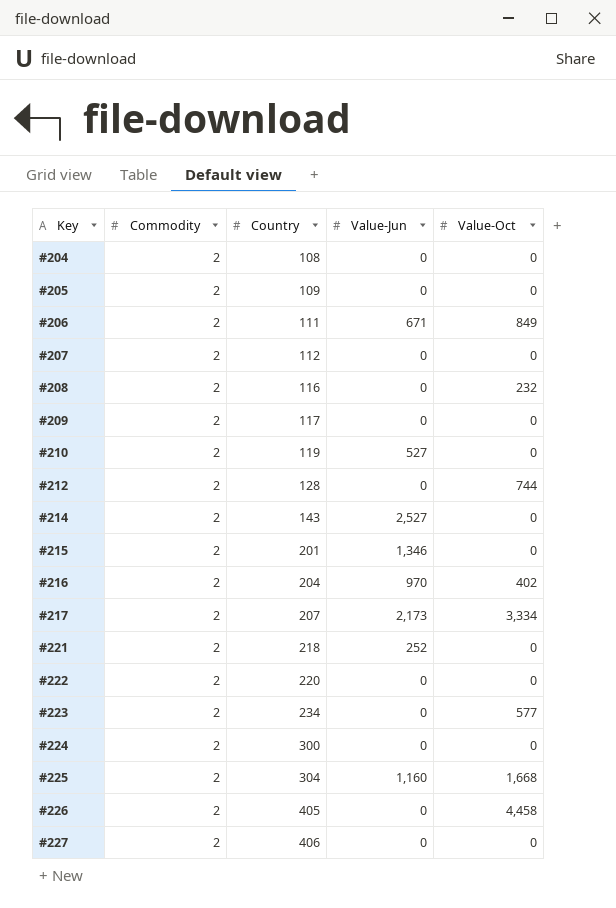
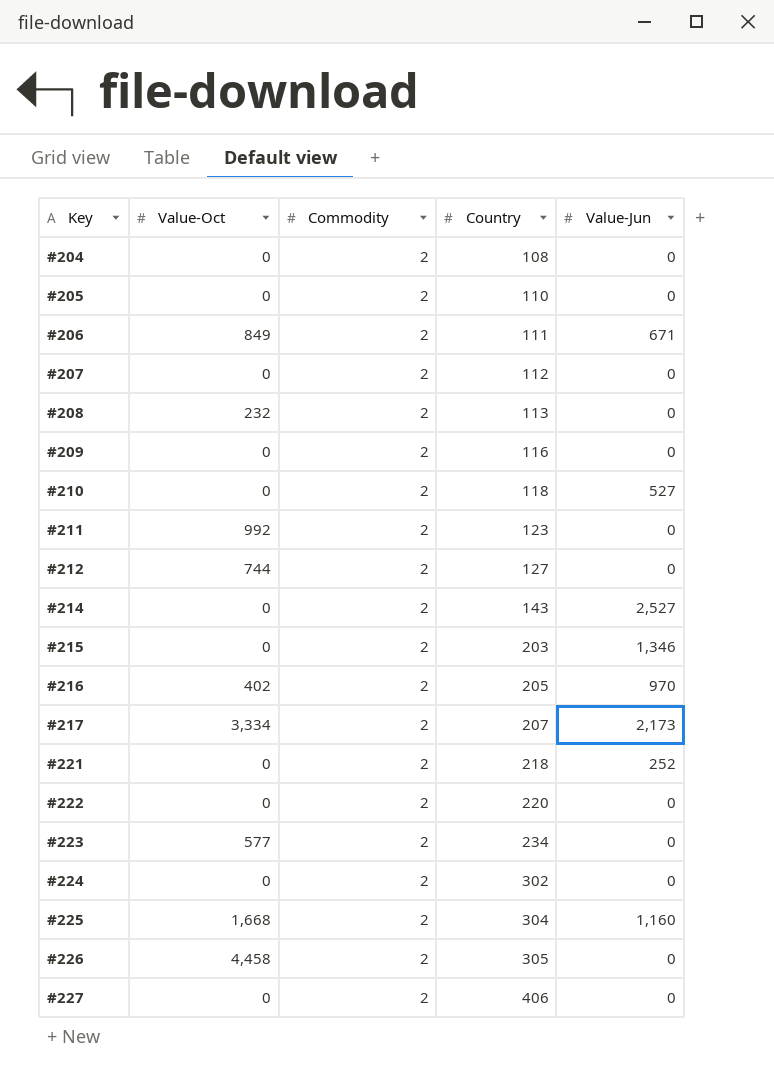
column Value-Oct | position: 5 -> 2
#205 | Country: 109 -> 110
#208 | Country: 116 -> 113
#209 | Country: 117 -> 116
#210 | Country: 119 -> 118
row #211: none -> 992 | 2 | 123 | 0
#212 | Country: 128 -> 127
#215 | Country: 201 -> 203
#216 | Country: 204 -> 205
#224 | Country: 300 -> 302
#226 | Country: 405 -> 305

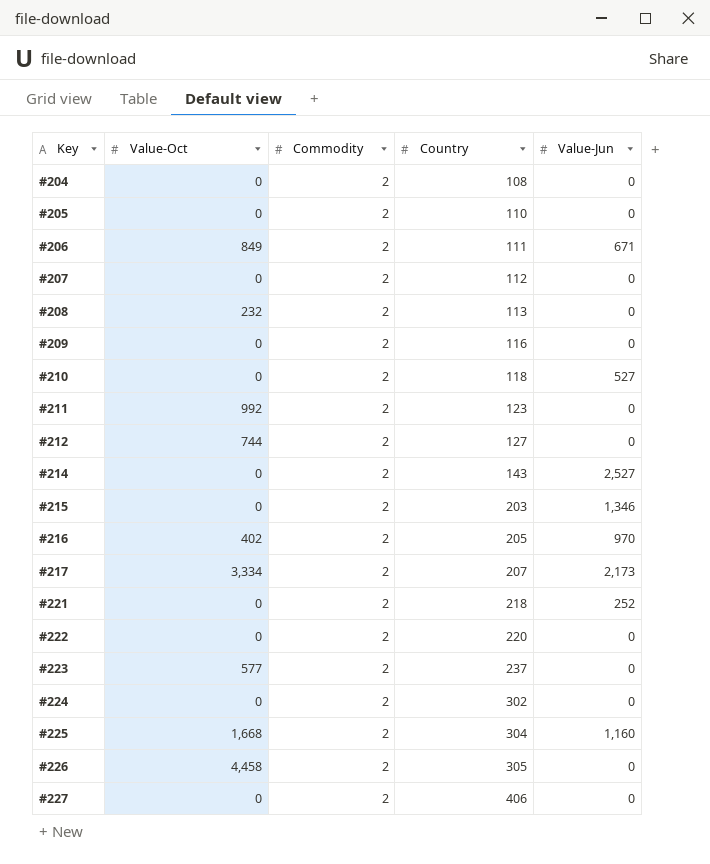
#223 | Country: 234 -> 237

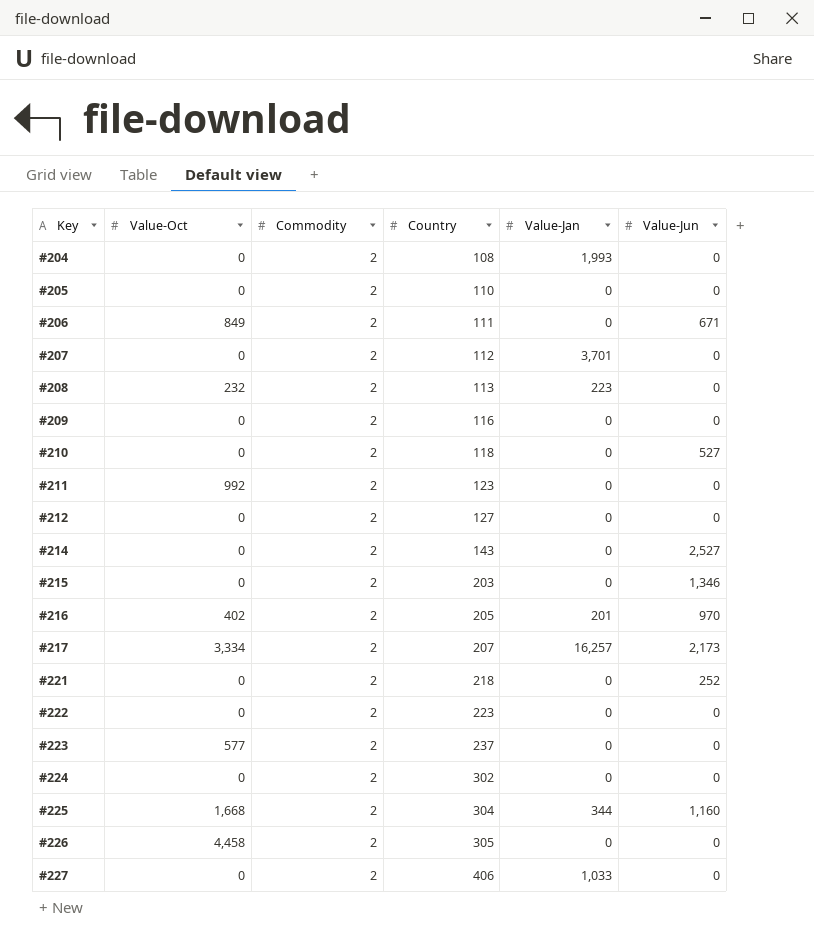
column Value-Jan | position: none -> 5
#212 | Value-Oct: 744 -> 0
#222 | Country: 220 -> 223

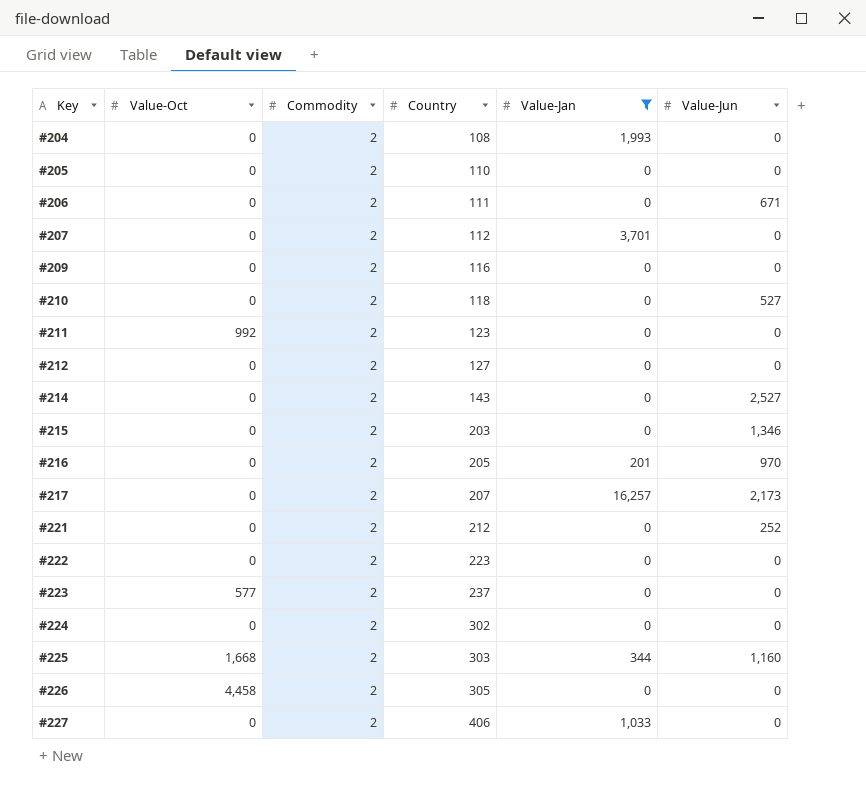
filter: none -> Value-Jan != 223
#206 | Value-Oct: 849 -> 0
#216 | Value-Oct: 402 -> 0
#217 | Value-Oct: 3,334 -> 0
#221 | Country: 218 -> 212
#225 | Country: 304 -> 303

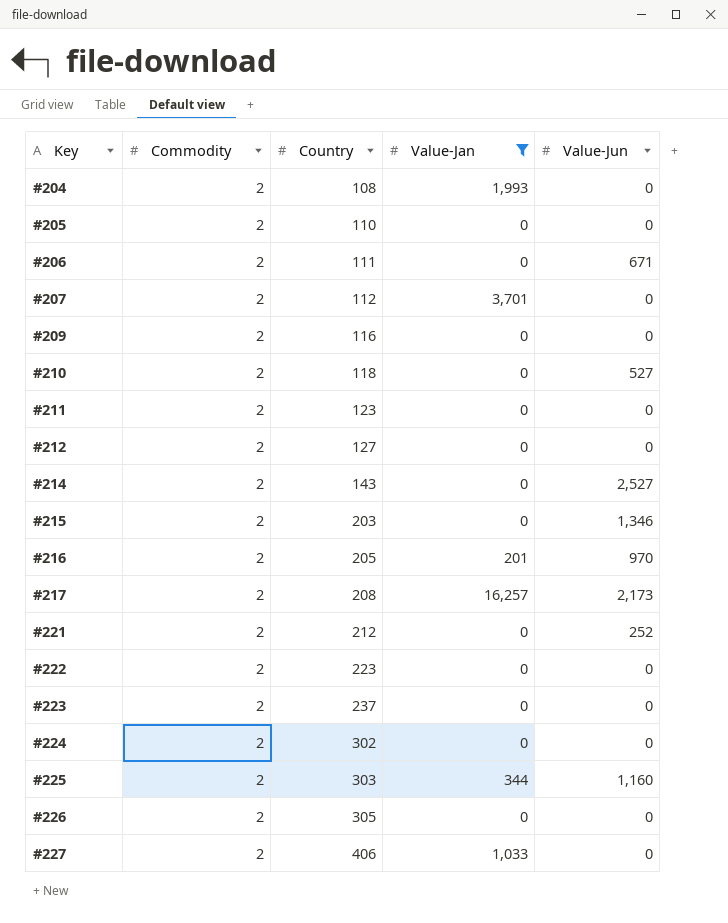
column Value-Oct | position: 2 -> none
#217 | Country: 207 -> 208

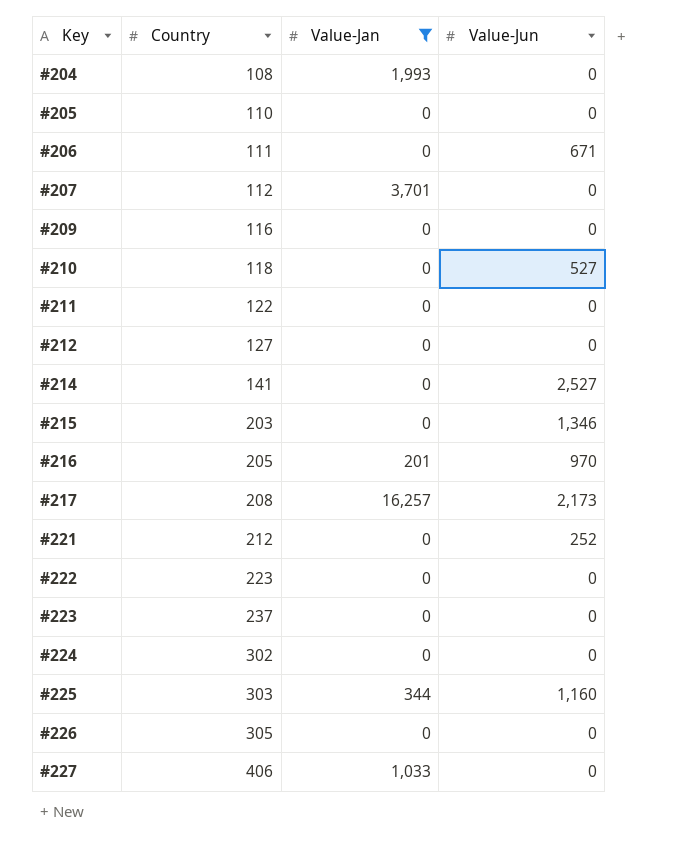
column Commodity | position: 2 -> none
#211 | Country: 123 -> 122
#214 | Country: 143 -> 141

